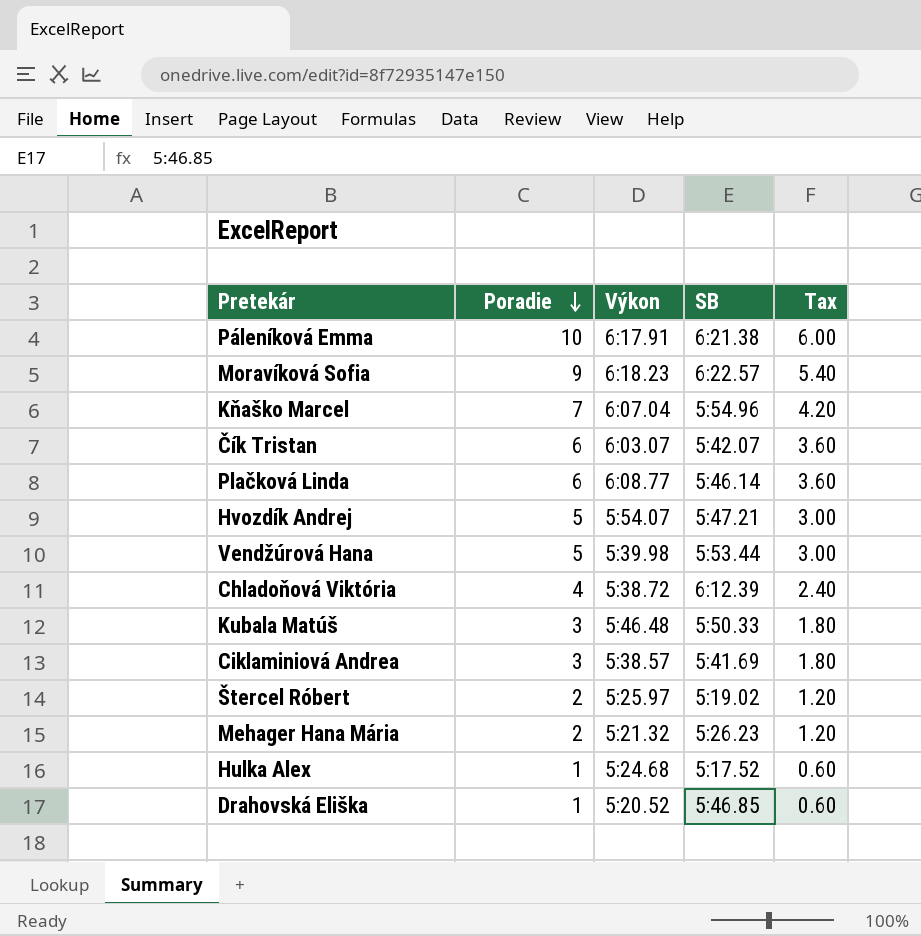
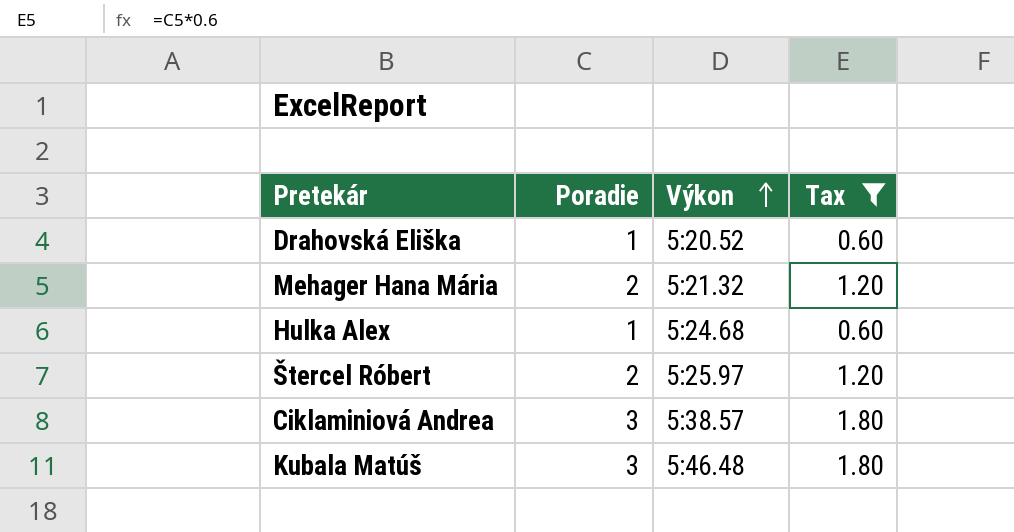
filter: none -> Tax <= 1.80
row order: Poradie descending -> Výkon ascending
column SB | position: 4 -> none

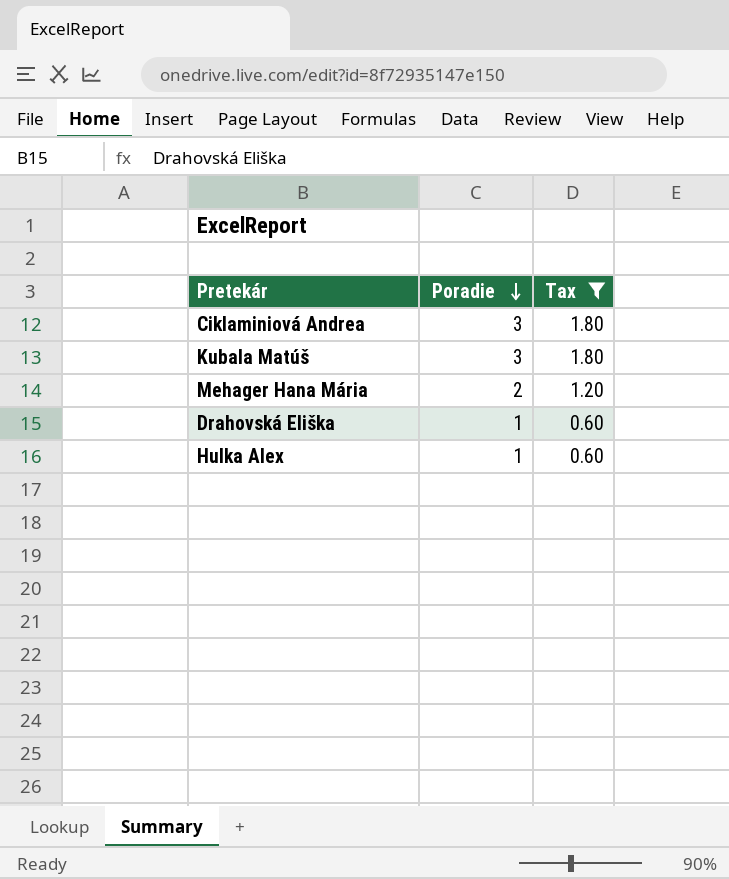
row order: Výkon ascending -> Poradie descending
column Výkon | position: 3 -> none
row Štercel Róbert: 2 | 5:25.97 | 1.20 -> none

